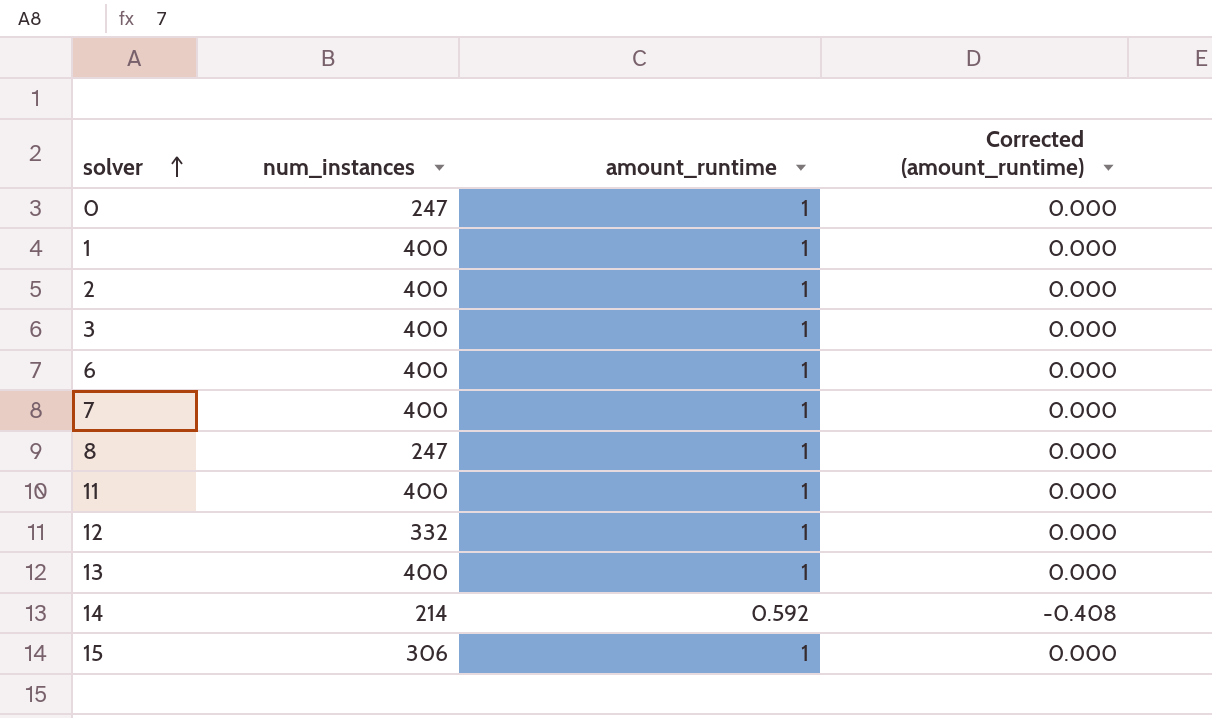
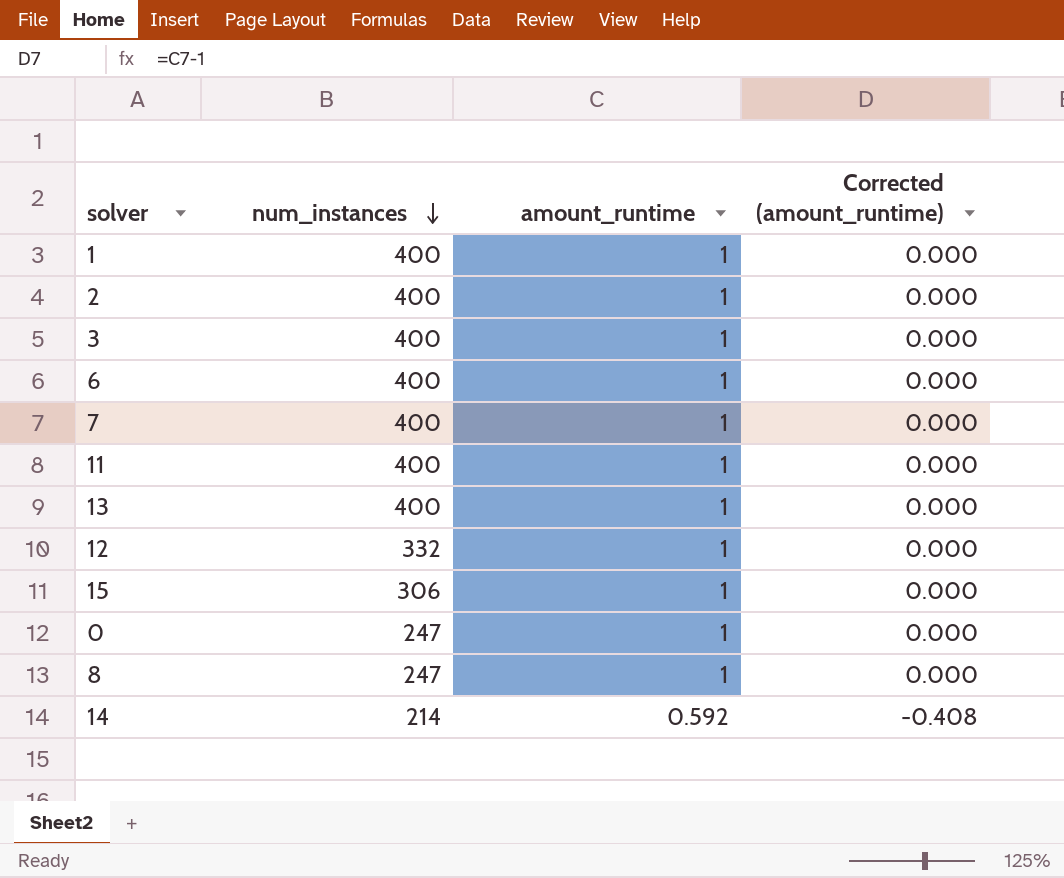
row order: solver ascending -> num_instances descending

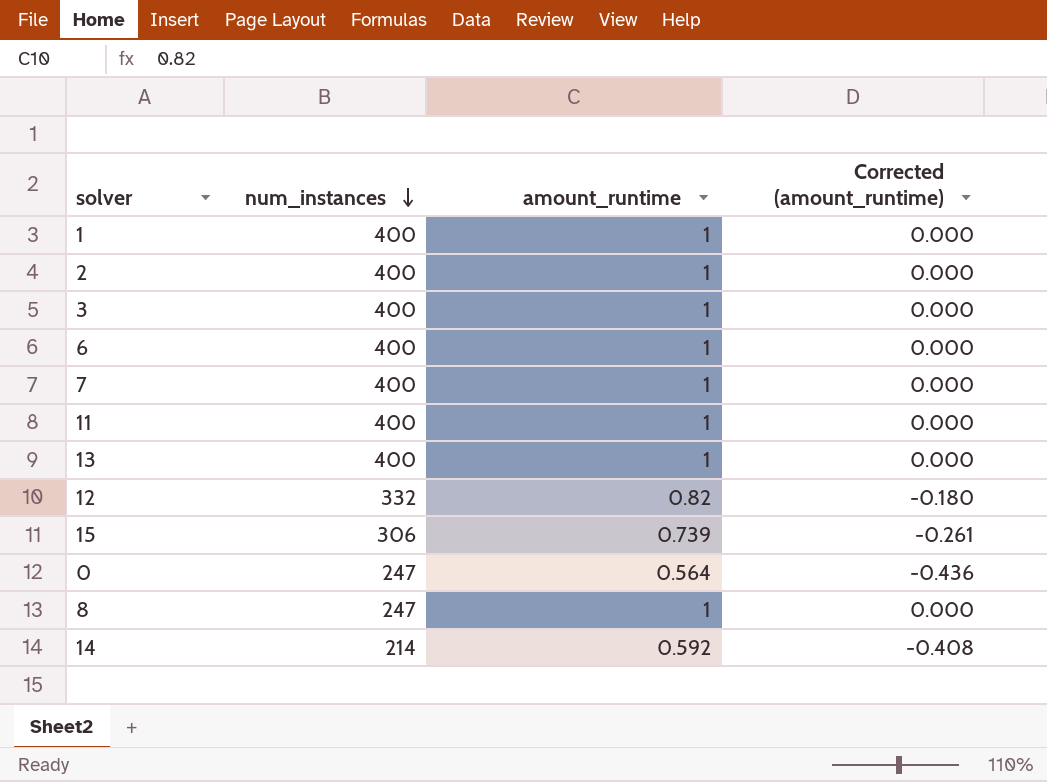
12 | amount_runtime: 1 -> 0.82
12 | Corrected (amount_runtime): 0.000 -> -0.180
15 | amount_runtime: 1 -> 0.739
15 | Corrected (amount_runtime): 0.000 -> -0.261
0 | amount_runtime: 1 -> 0.564
0 | Corrected (amount_runtime): 0.000 -> -0.436

